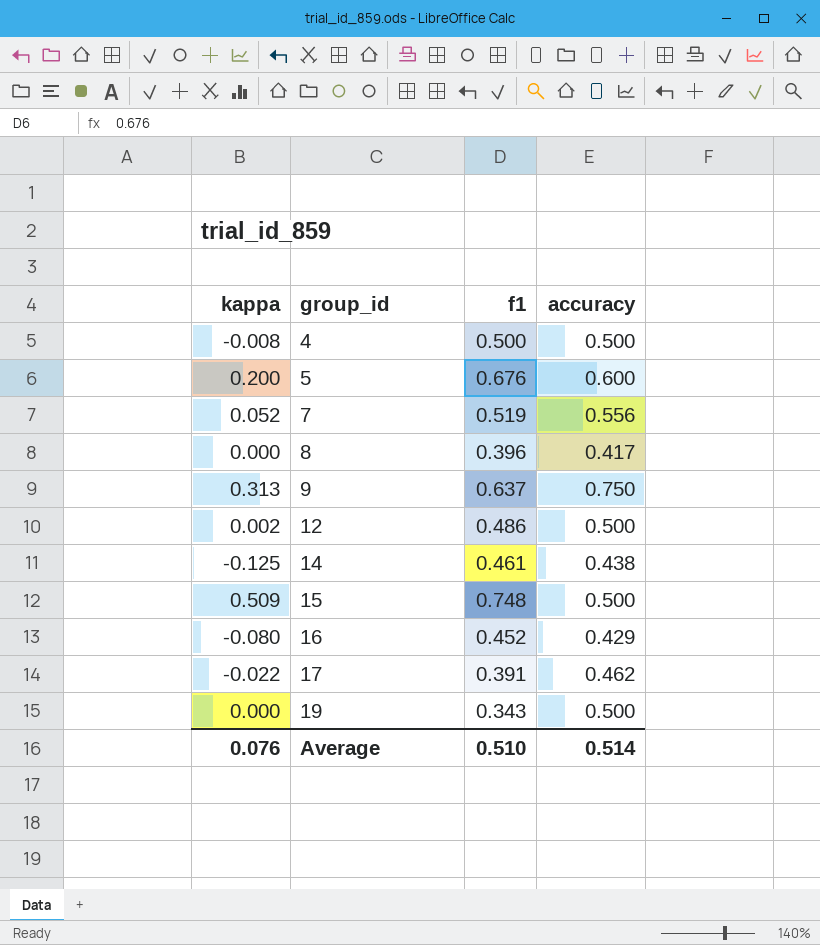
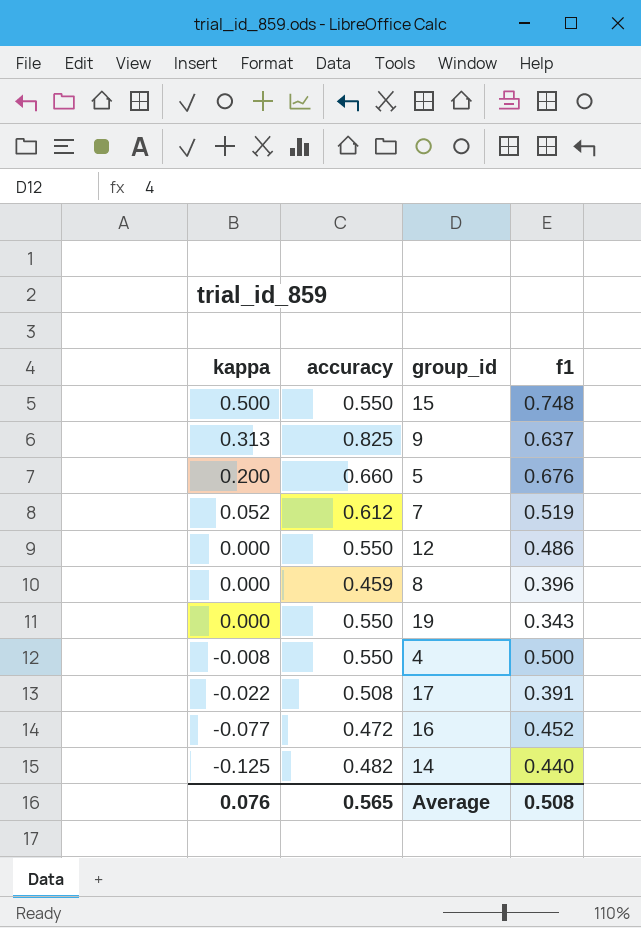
row order: group_id ascending -> kappa descending
column accuracy | position: 4 -> 2
15 | kappa: 0.509 -> 0.500
15 | accuracy: 0.500 -> 0.550
9 | accuracy: 0.750 -> 0.825
5 | accuracy: 0.600 -> 0.660
7 | accuracy: 0.556 -> 0.612
12 | kappa: 0.002 -> 0.000
12 | accuracy: 0.500 -> 0.550
8 | accuracy: 0.417 -> 0.459
19 | accuracy: 0.500 -> 0.550
4 | accuracy: 0.500 -> 0.550
17 | accuracy: 0.462 -> 0.508
16 | kappa: -0.080 -> -0.077
16 | accuracy: 0.429 -> 0.472
14 | accuracy: 0.438 -> 0.482
14 | f1: 0.461 -> 0.440
Average | accuracy: 0.514 -> 0.565
Average | f1: 0.510 -> 0.508

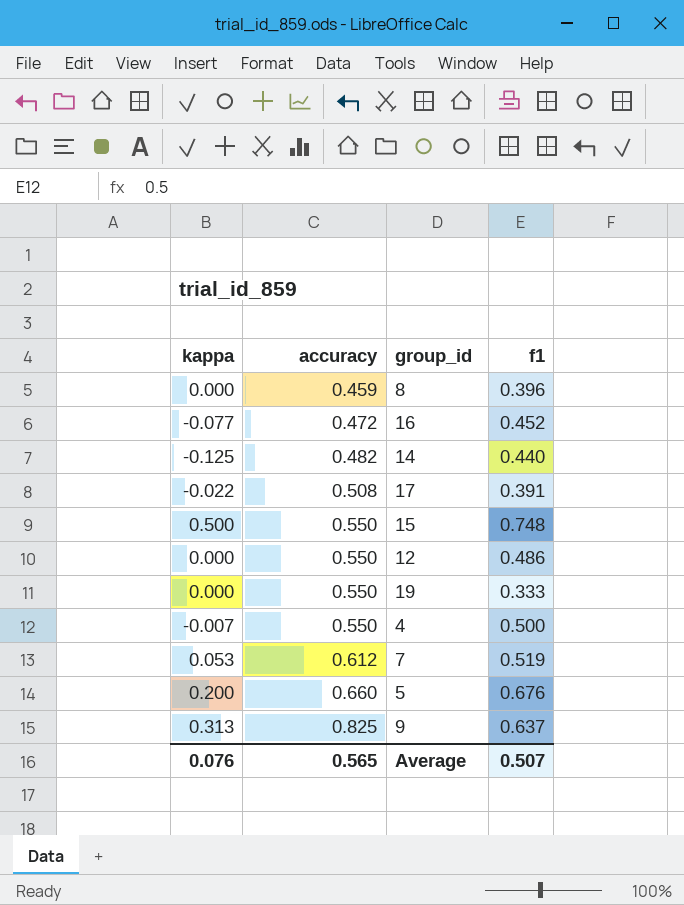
row order: kappa descending -> accuracy ascending
19 | f1: 0.343 -> 0.333
4 | kappa: -0.008 -> -0.007
7 | kappa: 0.052 -> 0.053
Average | f1: 0.508 -> 0.507

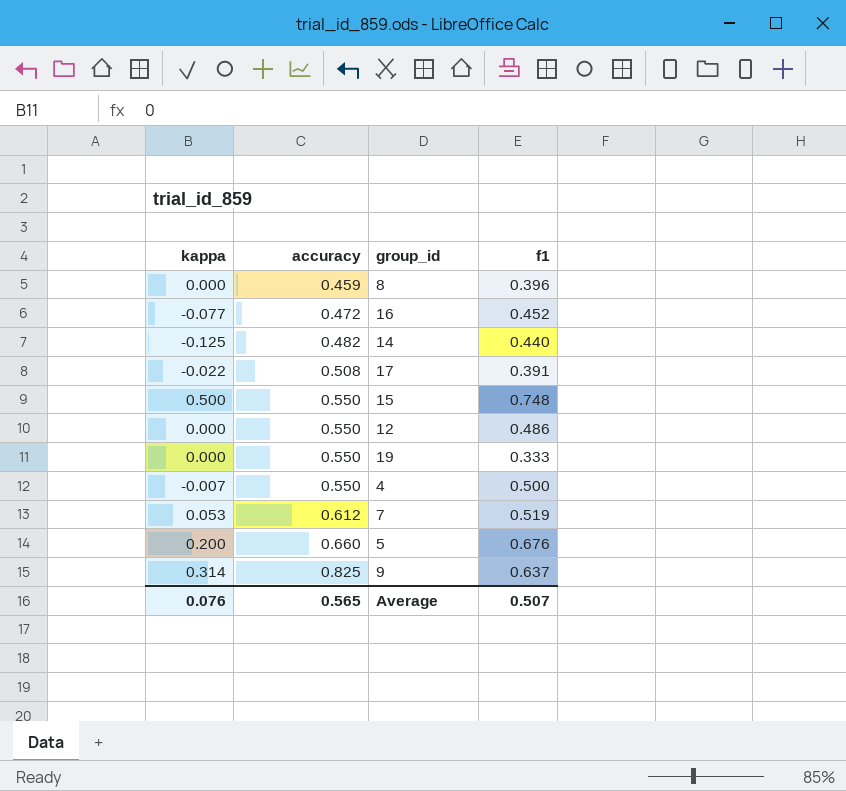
9 | kappa: 0.313 -> 0.314

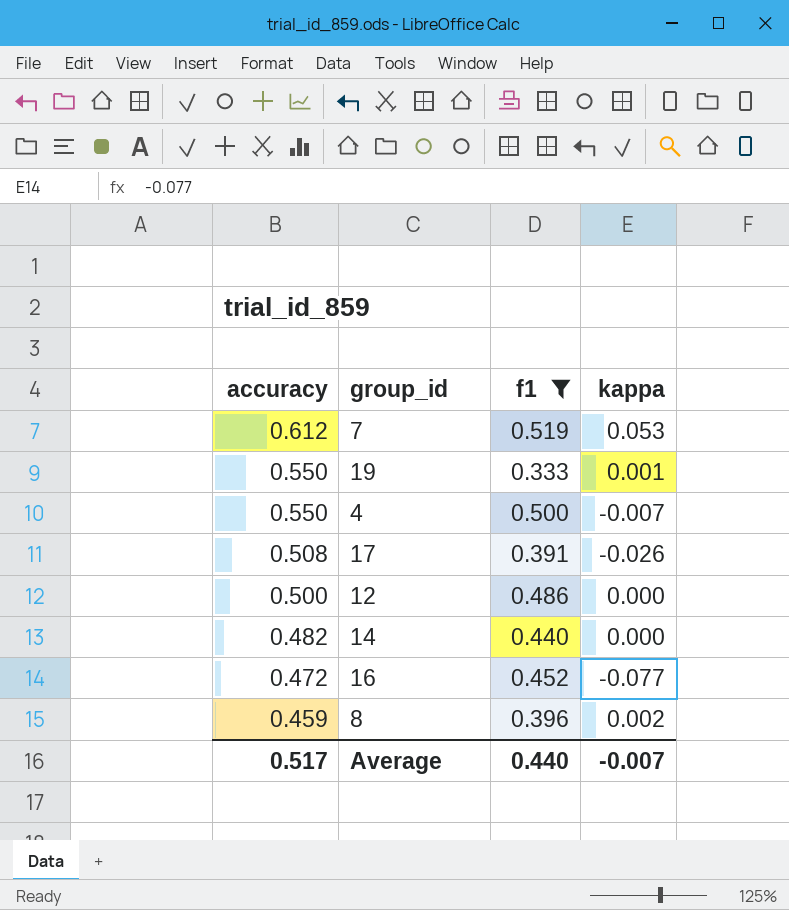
filter: none -> f1 <= 0.519
row order: accuracy ascending -> accuracy descending
column kappa | position: 1 -> 4
19 | kappa: 0.000 -> 0.001
17 | kappa: -0.022 -> -0.026
12 | accuracy: 0.550 -> 0.500
14 | kappa: -0.125 -> 0.000
8 | kappa: 0.000 -> 0.002
Average | accuracy: 0.565 -> 0.517
Average | f1: 0.507 -> 0.440
Average | kappa: 0.076 -> -0.007

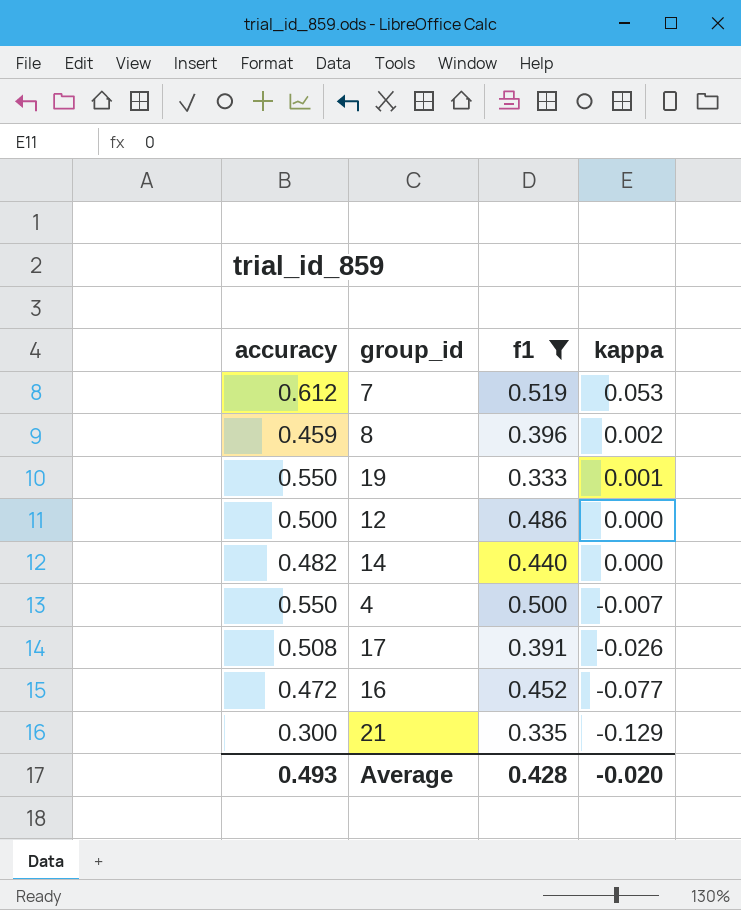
row order: accuracy descending -> kappa descending
row 21: none -> 0.300 | 0.335 | -0.129
Average | accuracy: 0.517 -> 0.493
Average | f1: 0.440 -> 0.428
Average | kappa: -0.007 -> -0.020

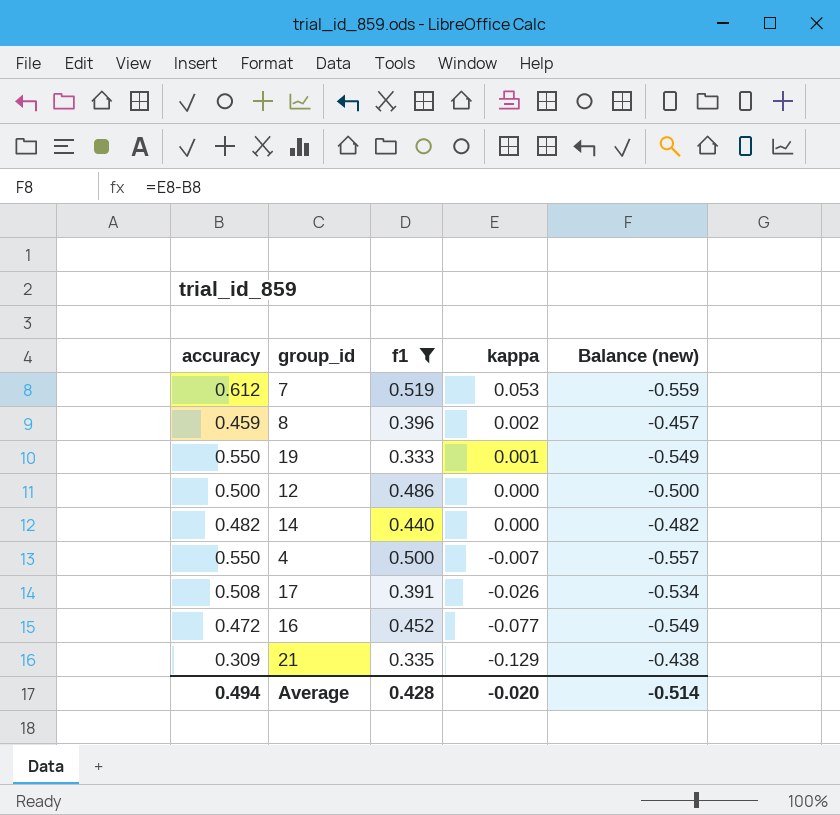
column Balance (new) | formula: none -> [kappa] - [accuracy]
21 | accuracy: 0.300 -> 0.309
Average | accuracy: 0.493 -> 0.494

